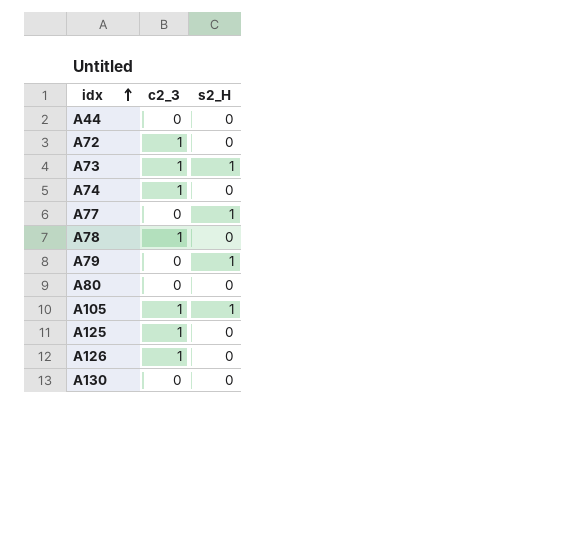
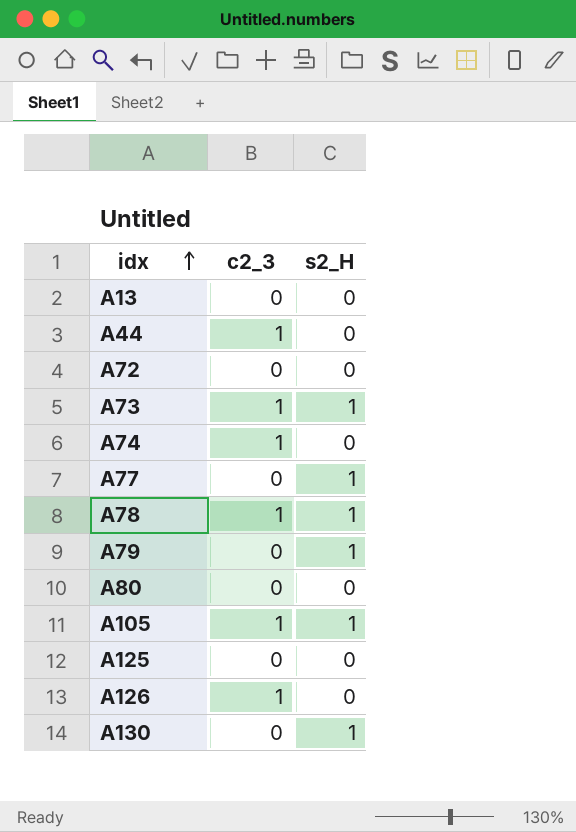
row A13: none -> 0 | 0
A44 | c2_3: 0 -> 1
A72 | c2_3: 1 -> 0
A78 | s2_H: 0 -> 1
A125 | c2_3: 1 -> 0
A130 | s2_H: 0 -> 1

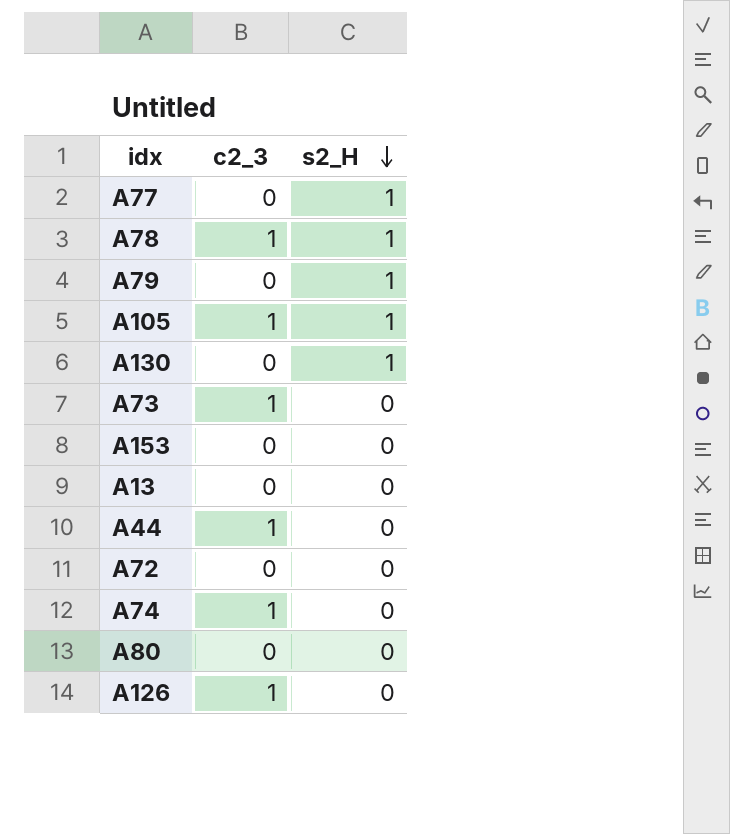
row order: idx ascending -> s2_H descending
row A125: 0 | 0 -> none
A73 | s2_H: 1 -> 0
row A153: none -> 0 | 0

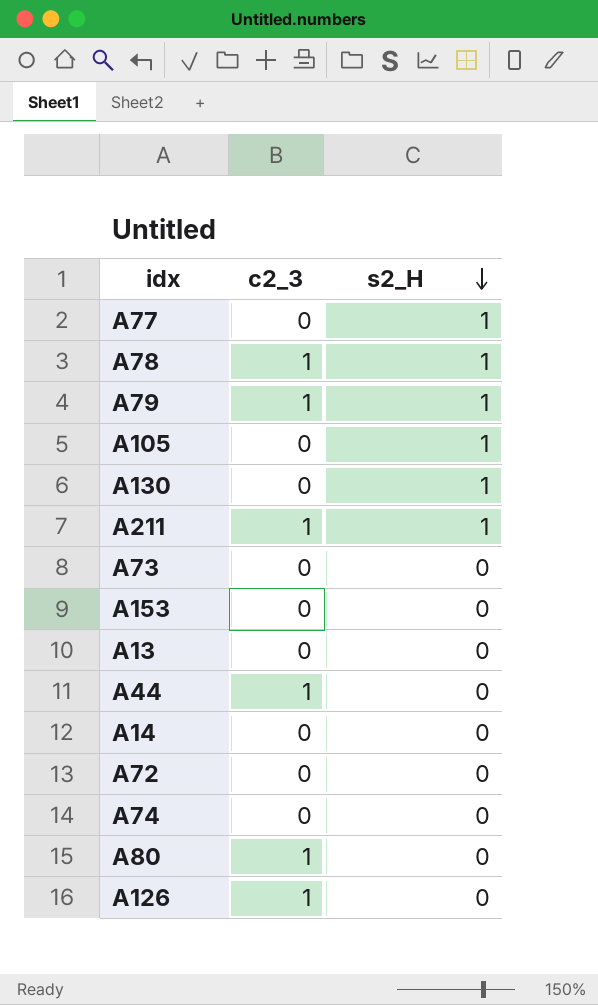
A79 | c2_3: 0 -> 1
A105 | c2_3: 1 -> 0
row A211: none -> 1 | 1
A73 | c2_3: 1 -> 0
row A14: none -> 0 | 0
A74 | c2_3: 1 -> 0
A80 | c2_3: 0 -> 1

